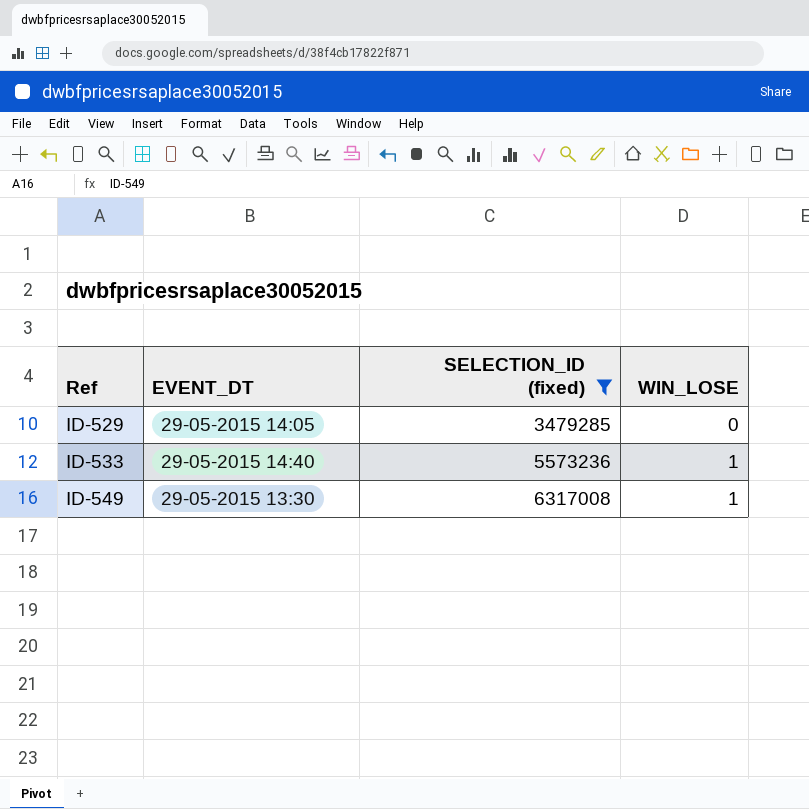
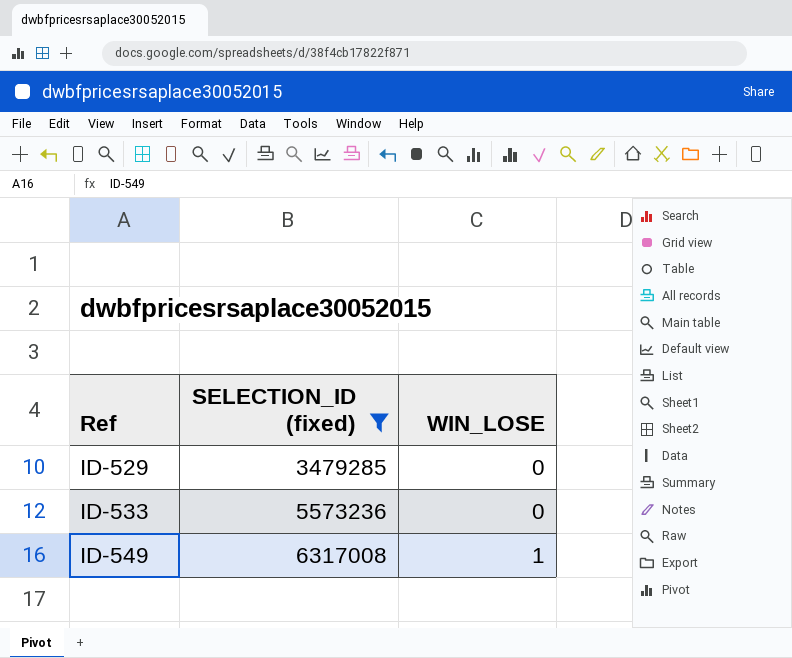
column EVENT_DT | position: 2 -> none
ID-533 | WIN_LOSE: 1 -> 0

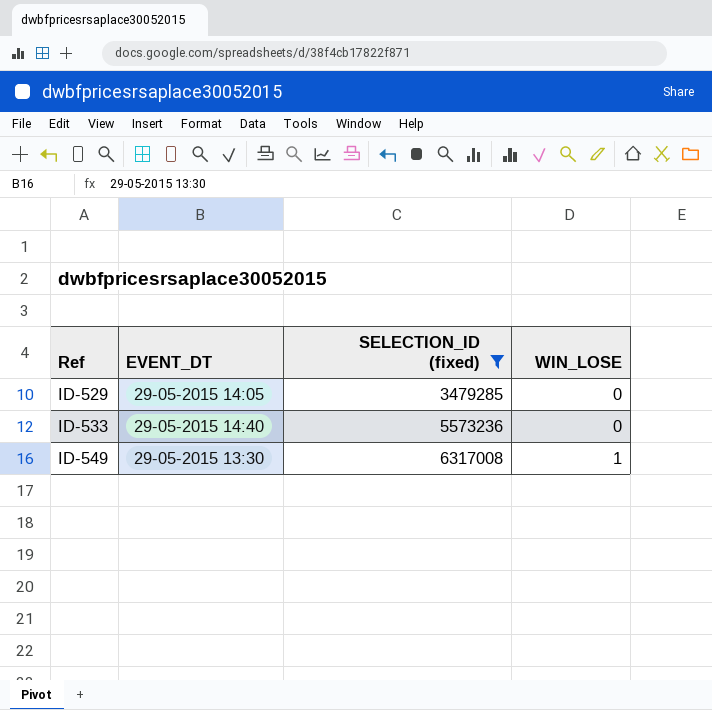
column EVENT_DT | position: none -> 2

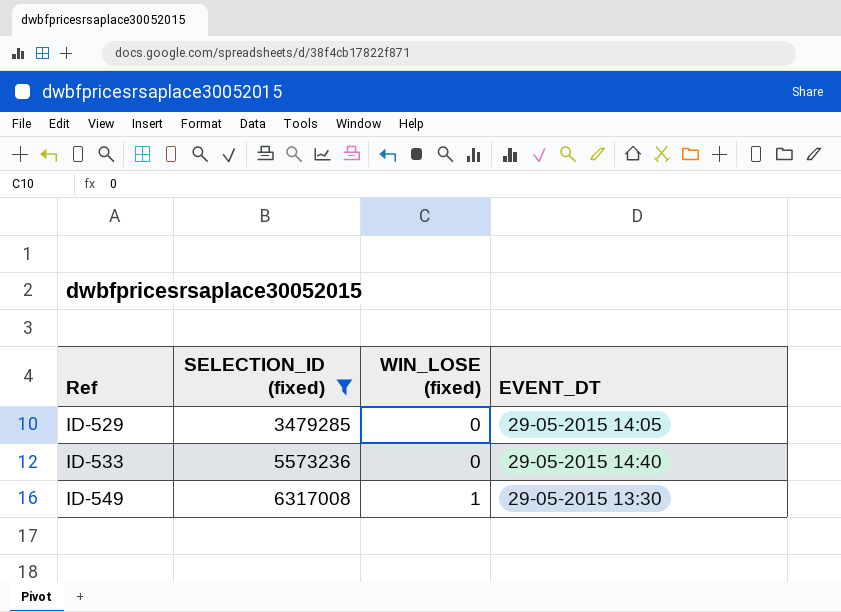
column name: WIN_LOSE -> WIN_LOSE (fixed)
column EVENT_DT | position: 2 -> 4

